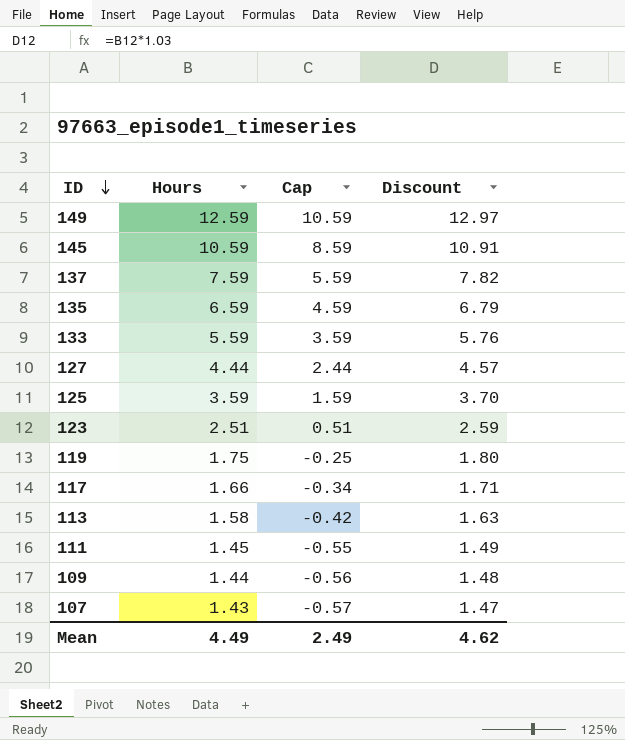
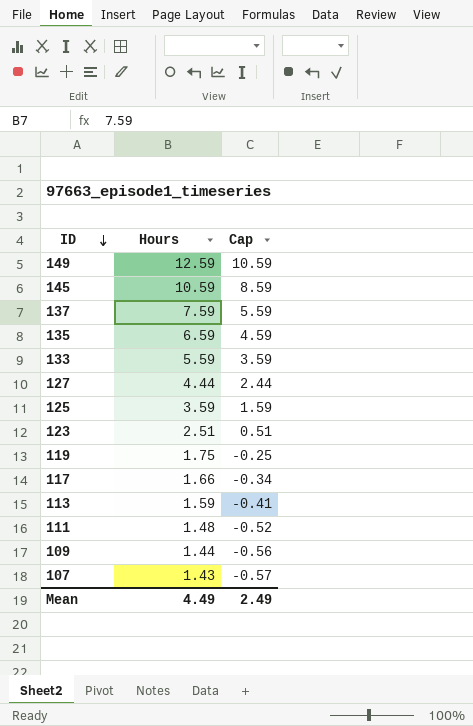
column Discount | formula: [Hours] * 1.03 -> none
113 | Hours: 1.58 -> 1.59
113 | Cap: -0.42 -> -0.41
111 | Hours: 1.45 -> 1.48
111 | Cap: -0.55 -> -0.52

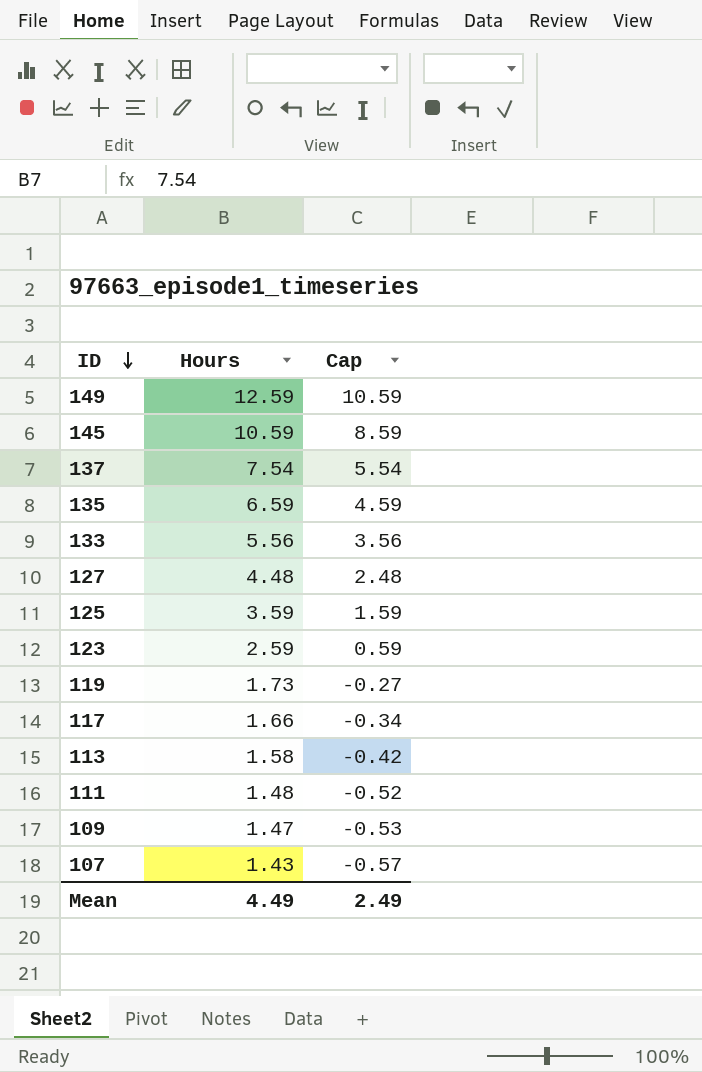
137 | Hours: 7.59 -> 7.54
137 | Cap: 5.59 -> 5.54
133 | Hours: 5.59 -> 5.56
133 | Cap: 3.59 -> 3.56
127 | Hours: 4.44 -> 4.48
127 | Cap: 2.44 -> 2.48
123 | Hours: 2.51 -> 2.59
123 | Cap: 0.51 -> 0.59
119 | Hours: 1.75 -> 1.73
119 | Cap: -0.25 -> -0.27
113 | Hours: 1.59 -> 1.58
113 | Cap: -0.41 -> -0.42
109 | Hours: 1.44 -> 1.47
109 | Cap: -0.56 -> -0.53

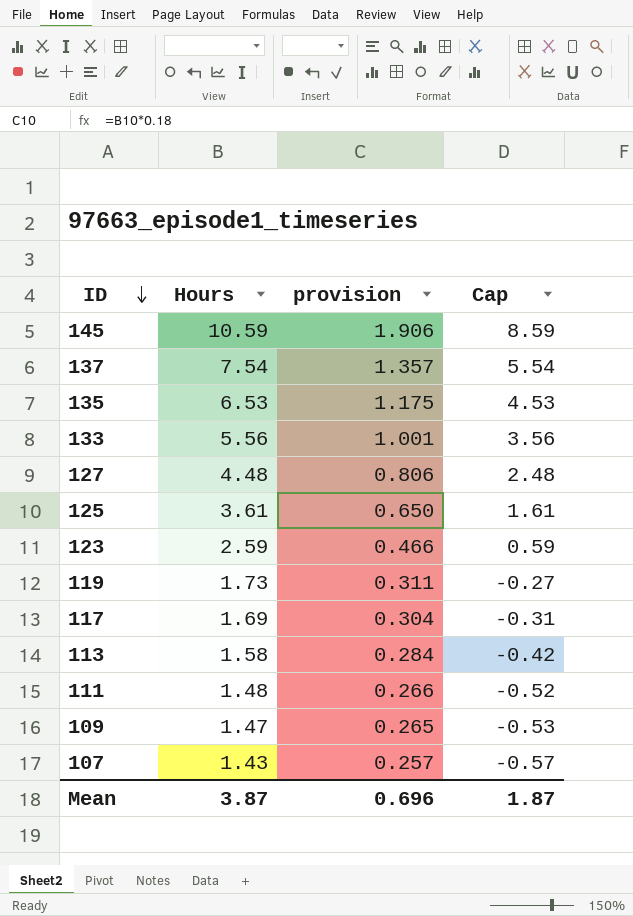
column provision | formula: none -> [Hours] * 0.18
row 149: 12.59 | 10.59 -> none
135 | Hours: 6.59 -> 6.53
135 | Cap: 4.59 -> 4.53
125 | Hours: 3.59 -> 3.61
125 | Cap: 1.59 -> 1.61
117 | Hours: 1.66 -> 1.69
117 | Cap: -0.34 -> -0.31
Mean | Hours: 4.49 -> 3.87
Mean | Cap: 2.49 -> 1.87

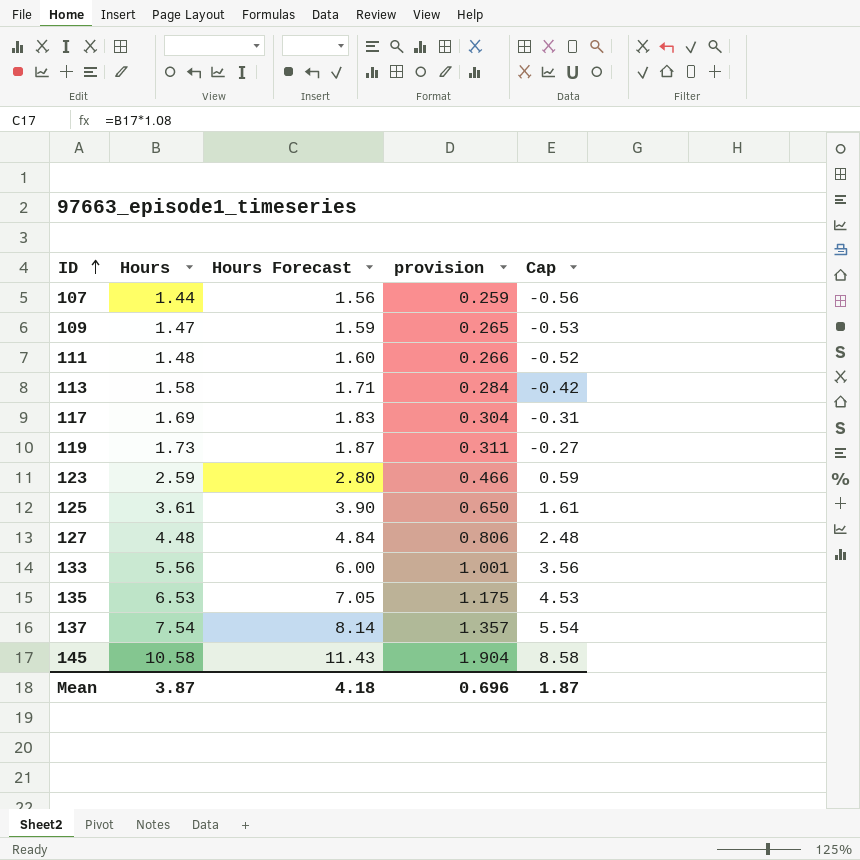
row order: ID descending -> ID ascending
column Hours Forecast | formula: none -> [Hours] * 1.08
107 | Hours: 1.43 -> 1.44
107 | provision: 0.257 -> 0.259
107 | Cap: -0.57 -> -0.56
145 | Hours: 10.59 -> 10.58
145 | provision: 1.906 -> 1.904
145 | Cap: 8.59 -> 8.58

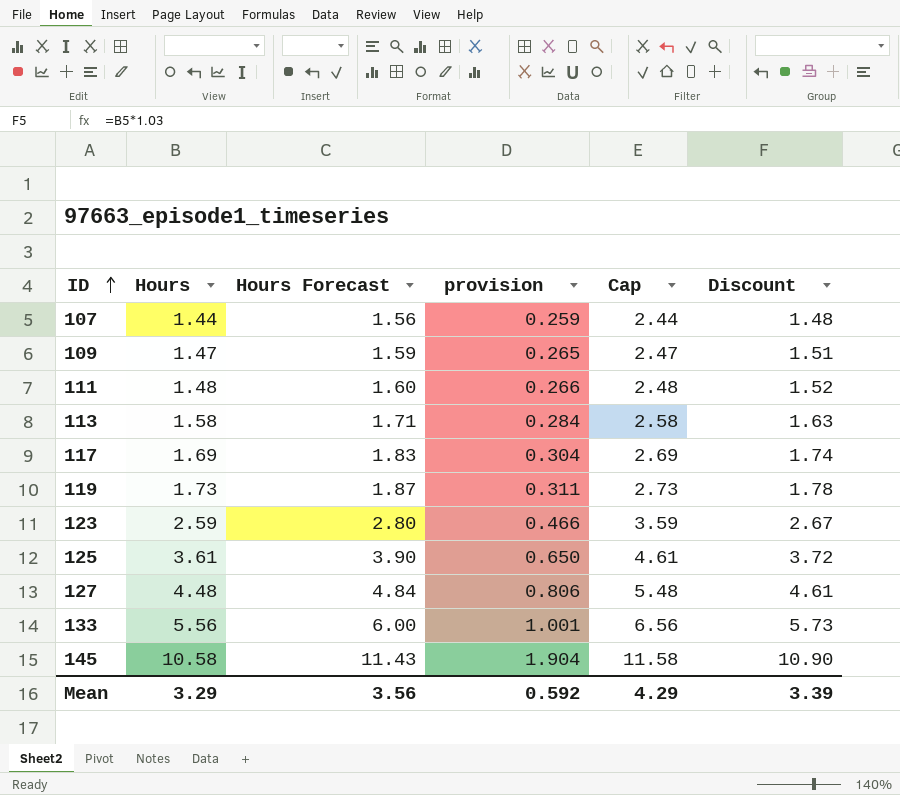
column Cap | formula: [Hours] - 2 -> [Hours] + 1
column Discount | formula: none -> [Hours] * 1.03
row 135: 6.53 | 7.05 | 1.175 | 4.53 -> none
row 137: 7.54 | 8.14 | 1.357 | 5.54 -> none
Mean | Hours: 3.87 -> 3.29
Mean | Hours Forecast: 4.18 -> 3.56
Mean | provision: 0.696 -> 0.592
Mean | Cap: 1.87 -> 4.29

